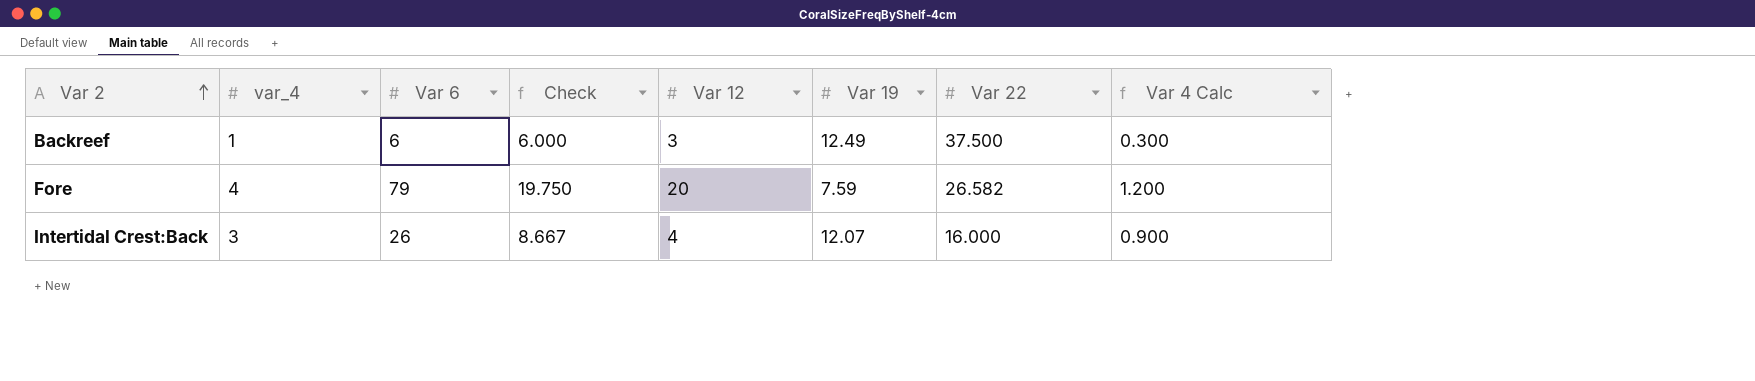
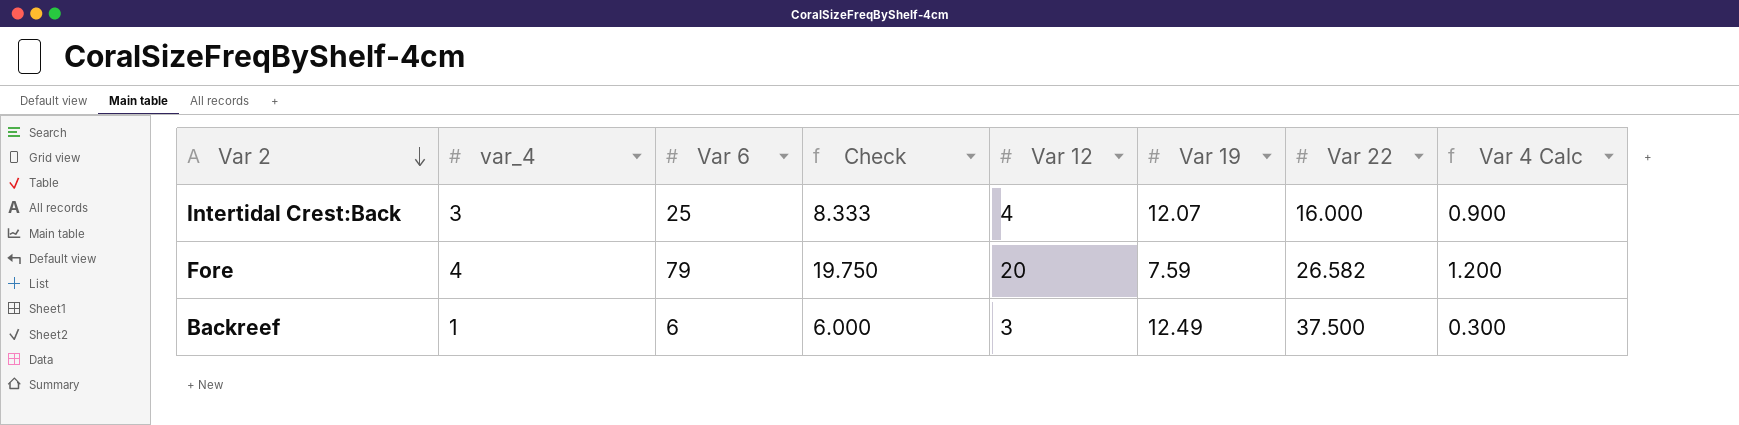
row order: Var 2 ascending -> Var 2 descending
Intertidal Crest:Back | Var 6: 26 -> 25
Intertidal Crest:Back | Check: 8.667 -> 8.333

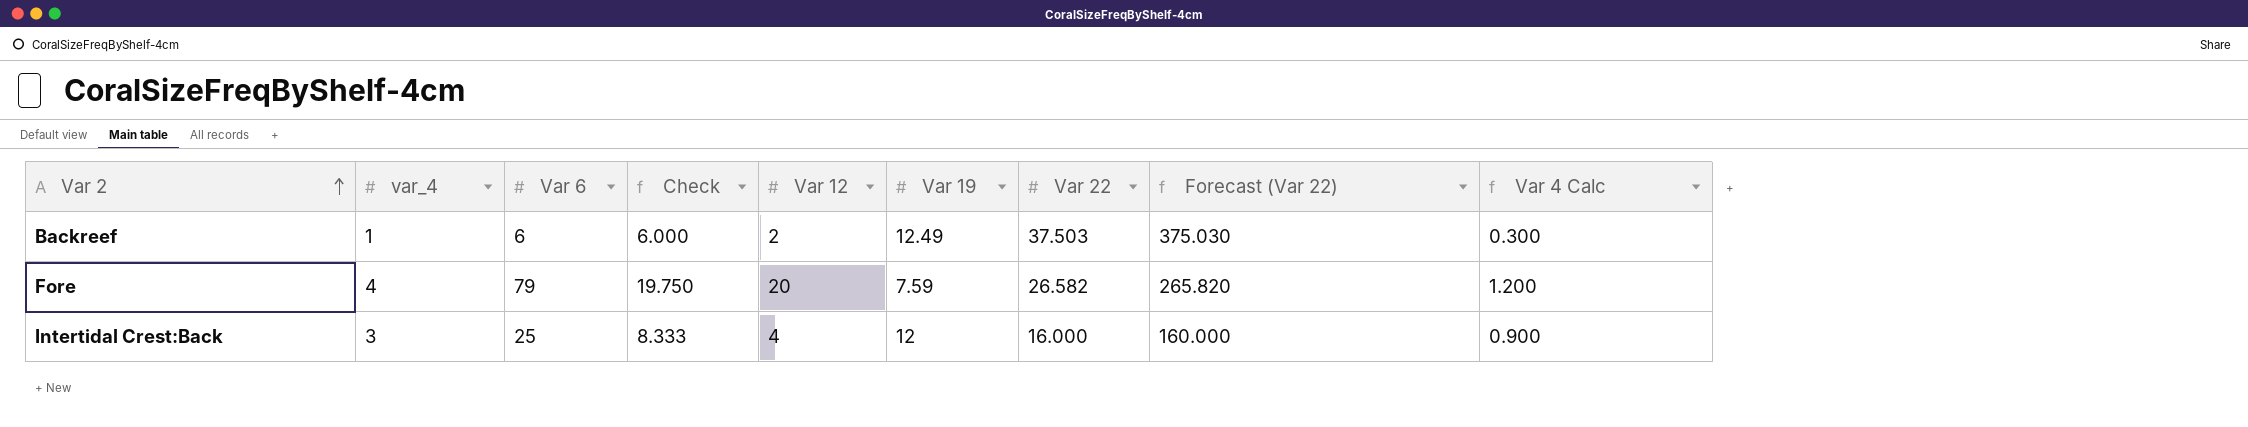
row order: Var 2 descending -> Var 2 ascending
column Forecast (Var 22) | formula: none -> [Var 22] * 10
Backreef | Var 12: 3 -> 2
Backreef | Var 22: 37.500 -> 37.503
Intertidal Crest:Back | Var 19: 12.07 -> 12

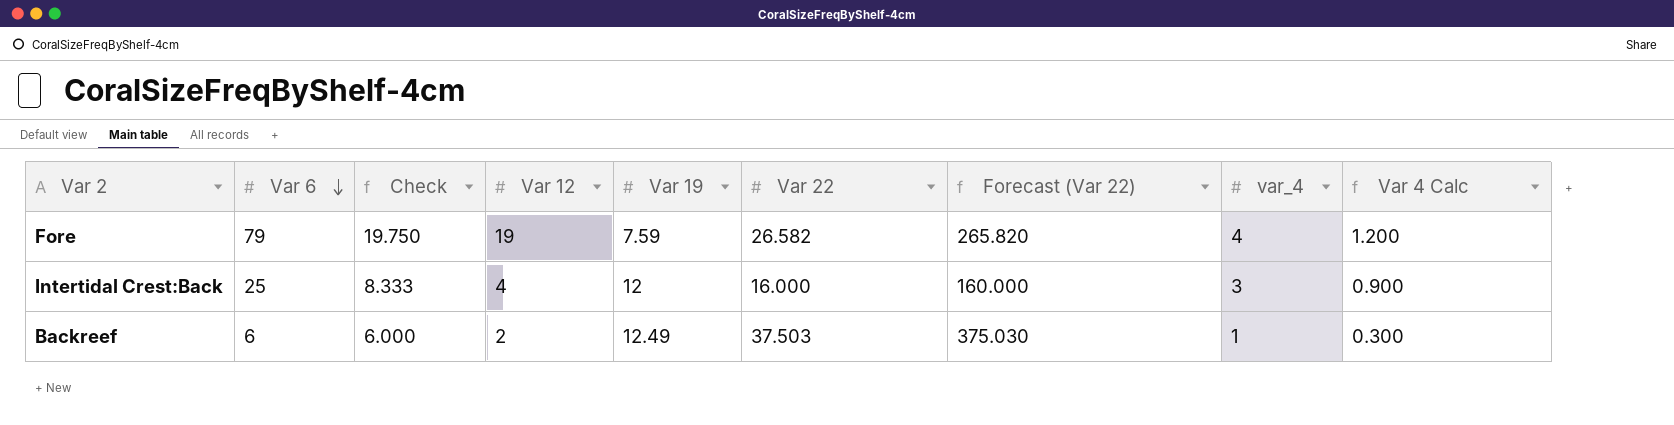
row order: Var 2 ascending -> Var 6 descending
column var_4 | position: 2 -> 8
Fore | Var 12: 20 -> 19

